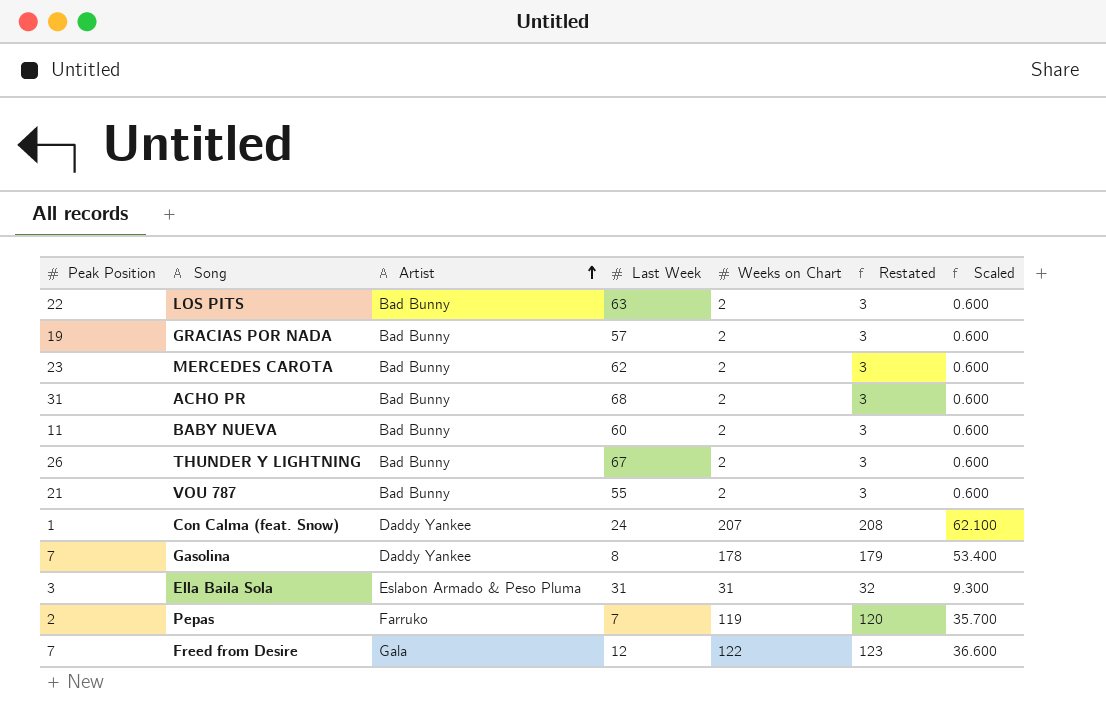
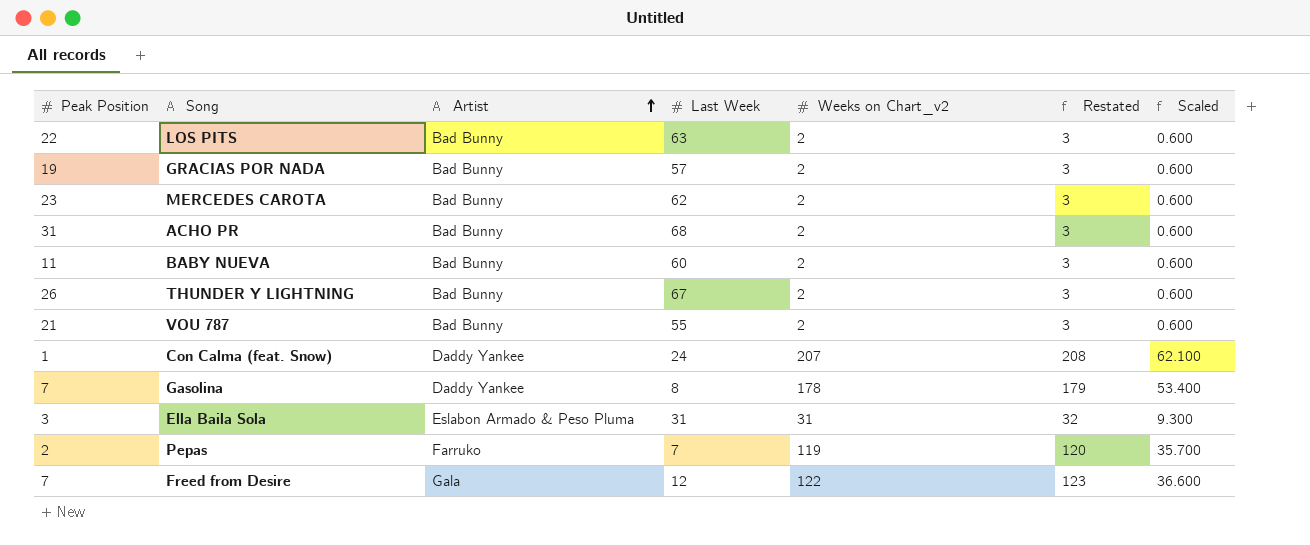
column name: Weeks on Chart -> Weeks on Chart_v2

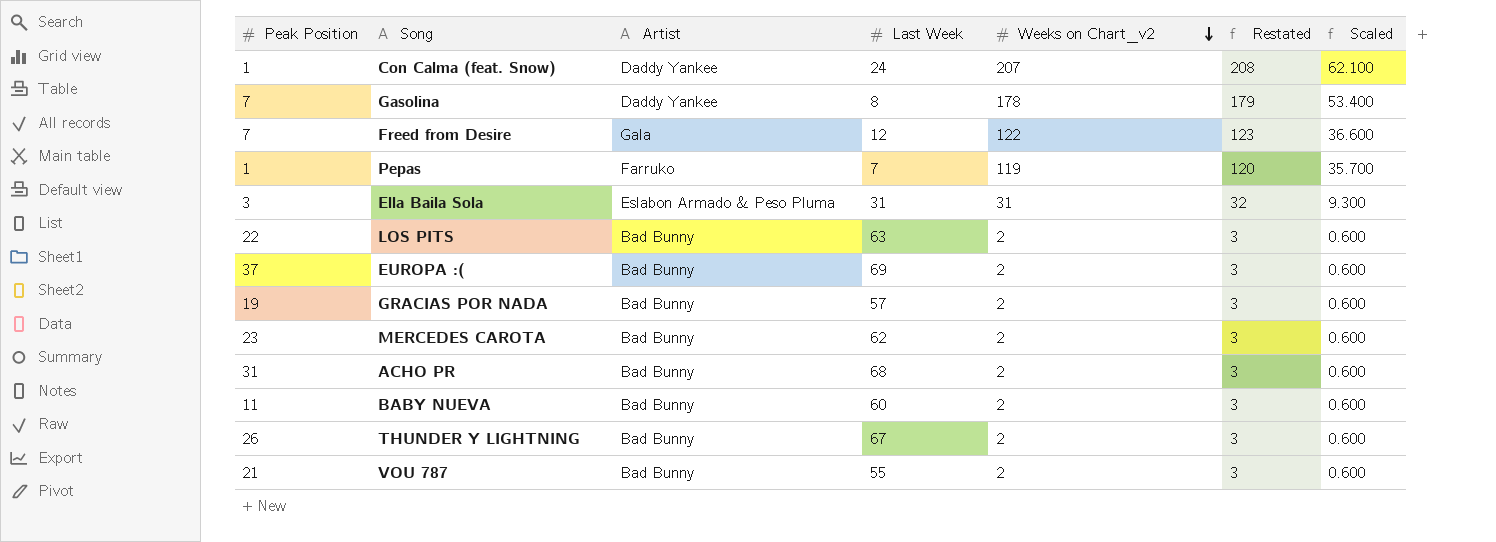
row order: Artist ascending -> Weeks on Chart_v2 descending
Pepas | Peak Position: 2 -> 1
row EUROPA :(: none -> 37 | Bad Bunny | 69 | 2 | 3 | 0.600

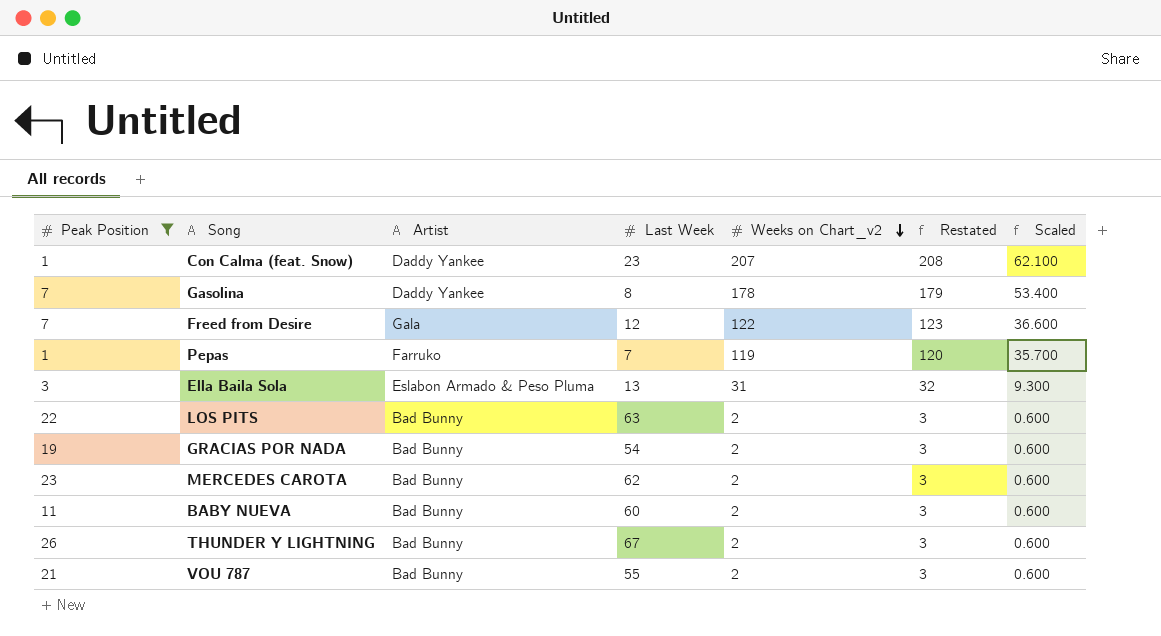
filter: none -> Peak Position <= 26
Con Calma (feat. Snow) | Last Week: 24 -> 23
Ella Baila Sola | Last Week: 31 -> 13
GRACIAS POR NADA | Last Week: 57 -> 54

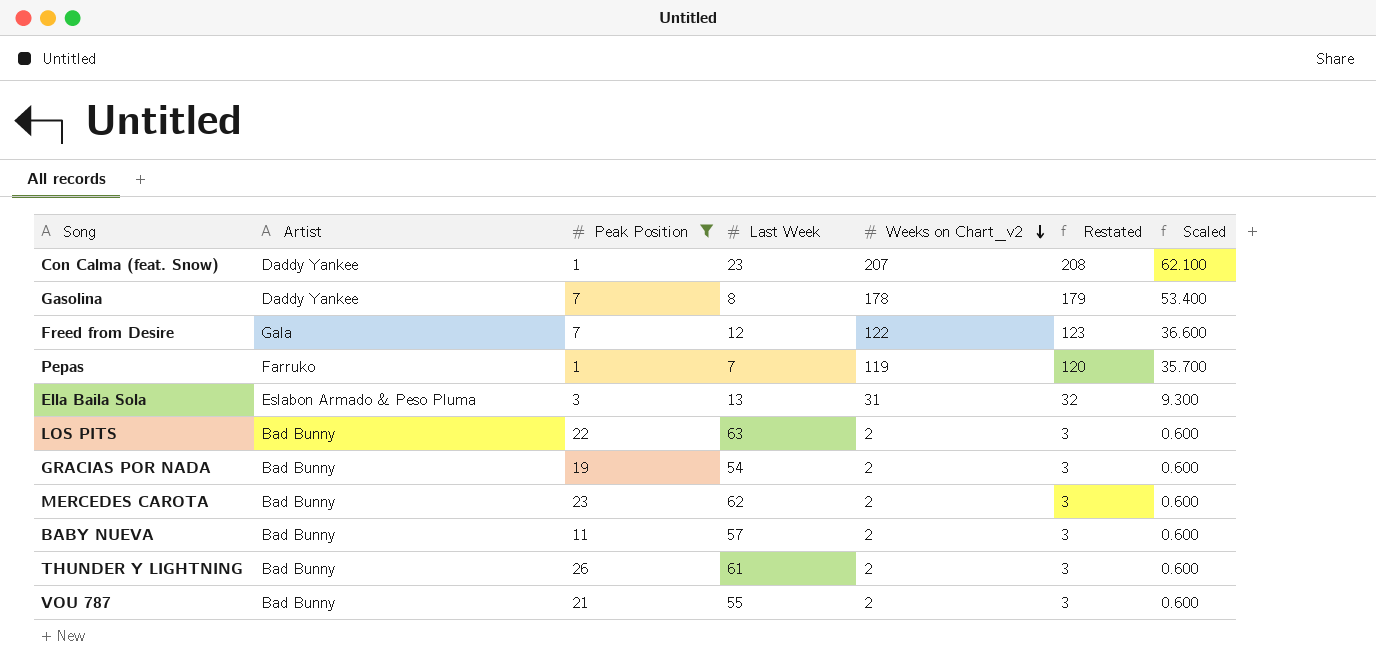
column Peak Position | position: 1 -> 3
BABY NUEVA | Last Week: 60 -> 57
THUNDER Y LIGHTNING | Last Week: 67 -> 61

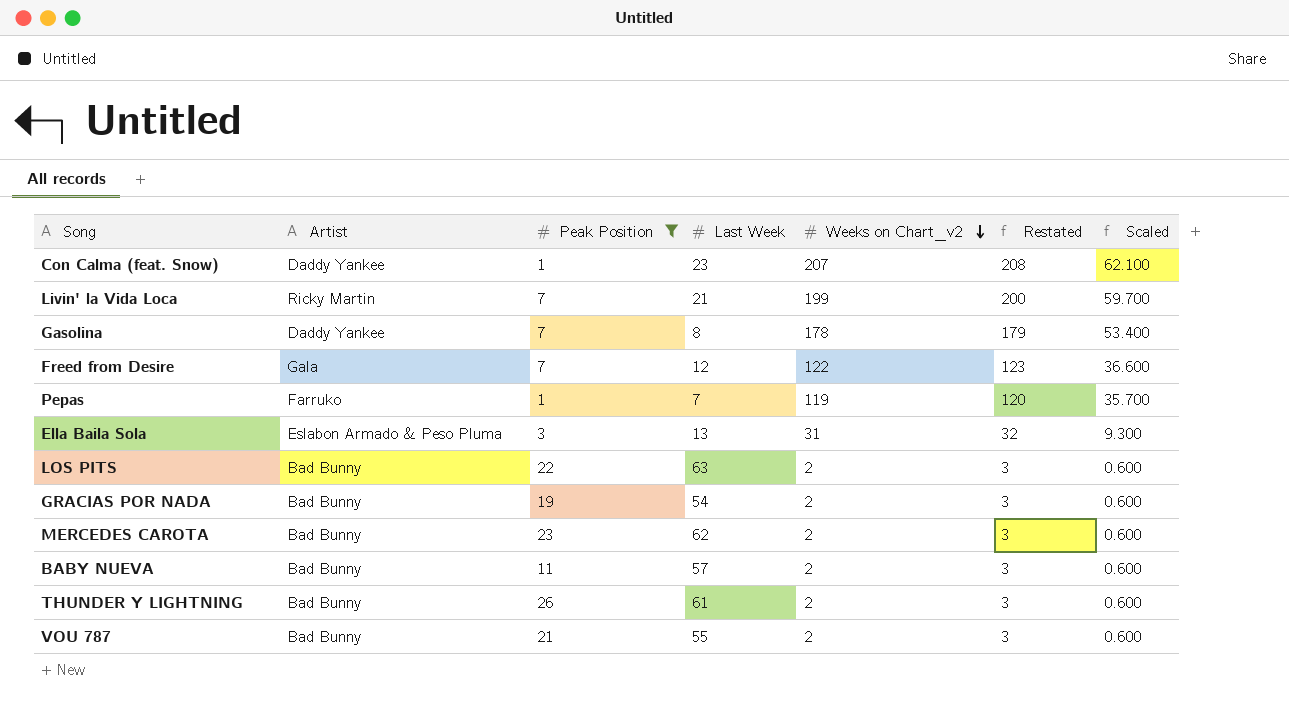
row Livin' la Vida Loca: none -> Ricky Martin | 7 | 21 | 199 | 200 | 59.700

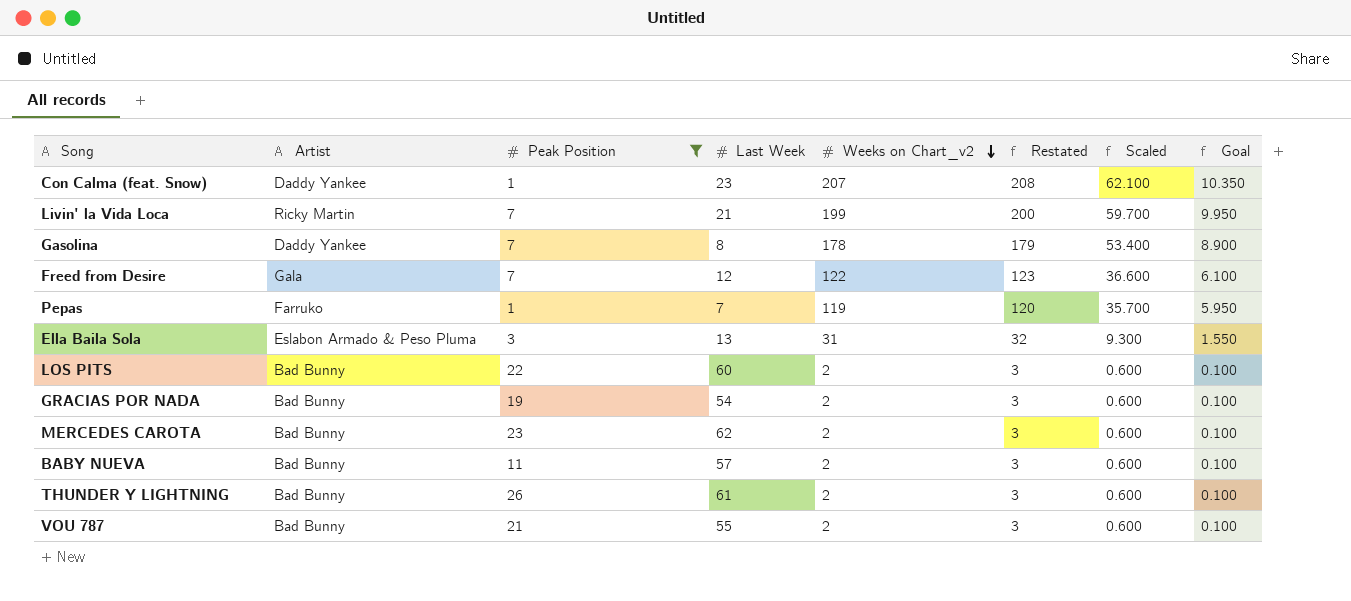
column Goal | formula: none -> [Weeks on Chart_v2] * 0.05
LOS PITS | Last Week: 63 -> 60

